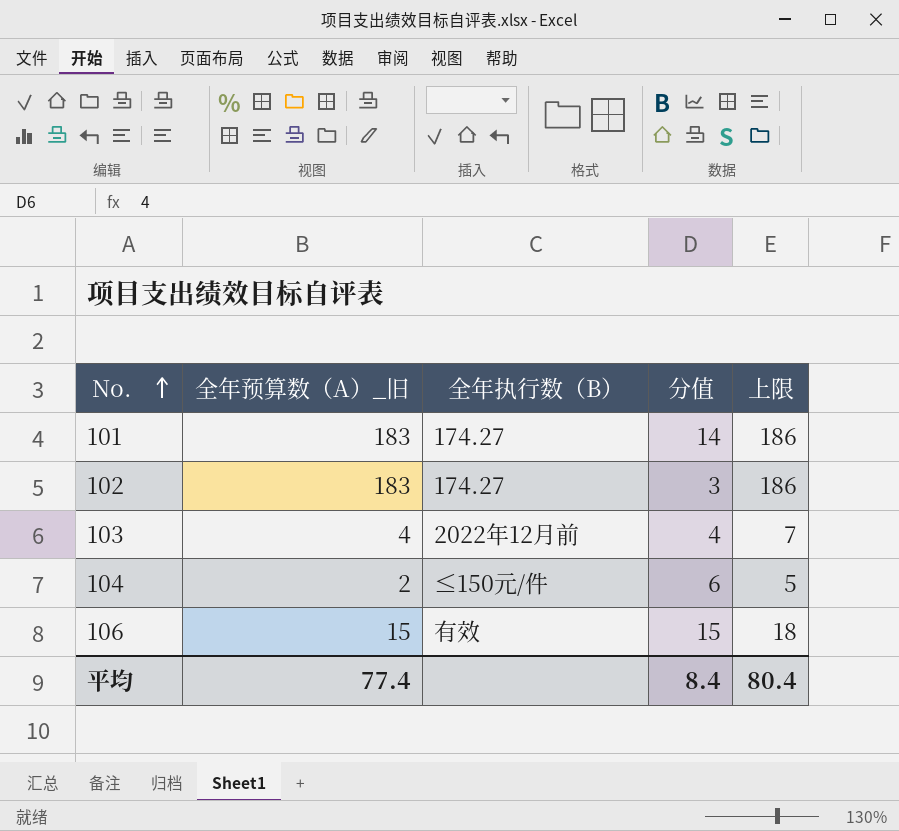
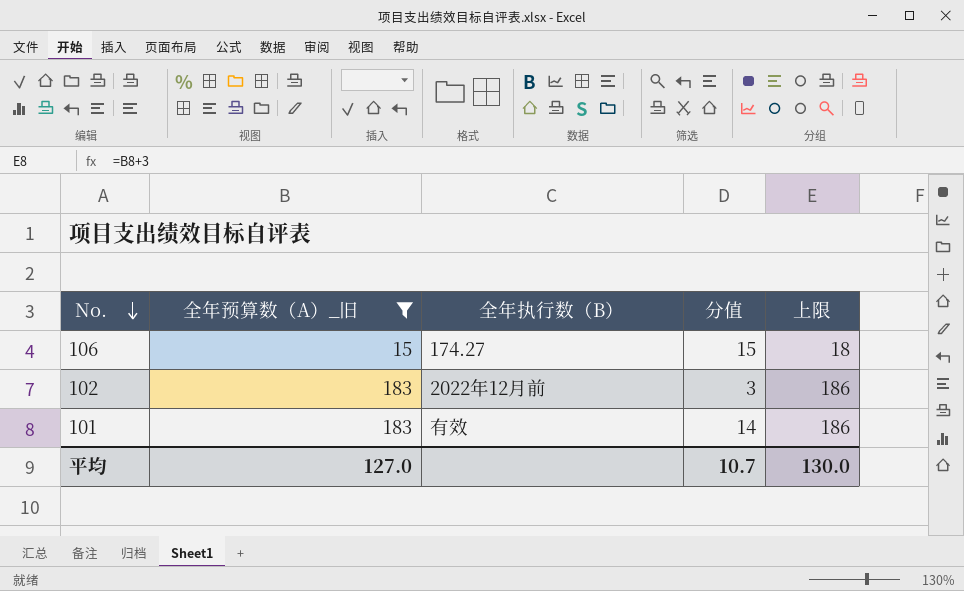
filter: none -> 全年预算数（A）_旧 >= 15
row order: No. ascending -> No. descending
106 | 全年执行数（B）: 有效 -> 174.27
102 | 全年执行数（B）: 174.27 -> 2022年12月前
101 | 全年执行数（B）: 174.27 -> 有效
平均 | 全年预算数（A）_旧: 77.4 -> 127.0
平均 | 分值: 8.4 -> 10.7
平均 | 上限: 80.4 -> 130.0

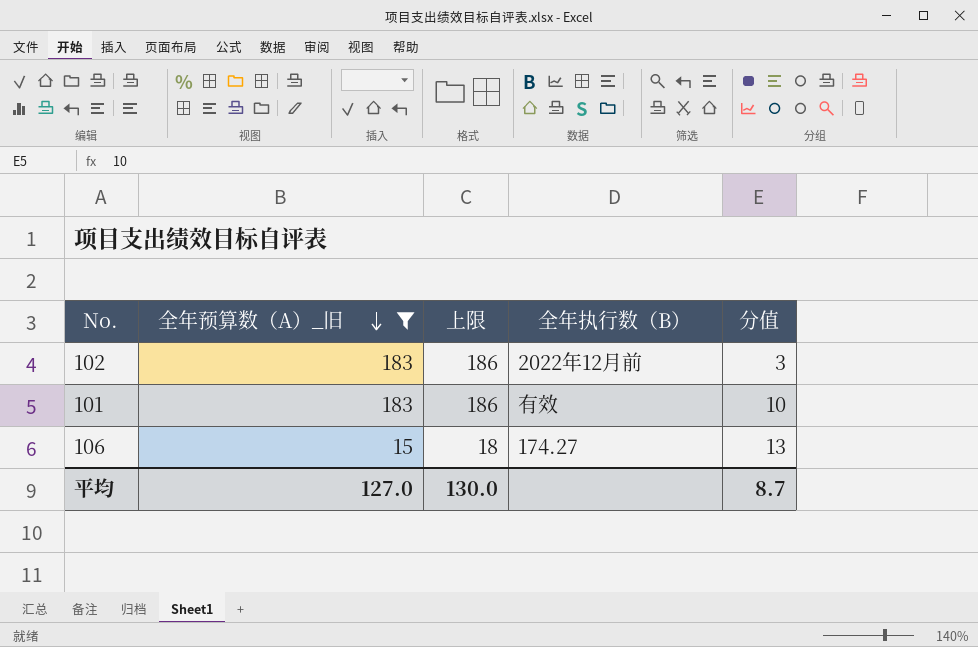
row order: No. descending -> 全年预算数（A）_旧 descending
column 上限 | position: 5 -> 3
101 | 分值: 14 -> 10
106 | 分值: 15 -> 13
平均 | 分值: 10.7 -> 8.7

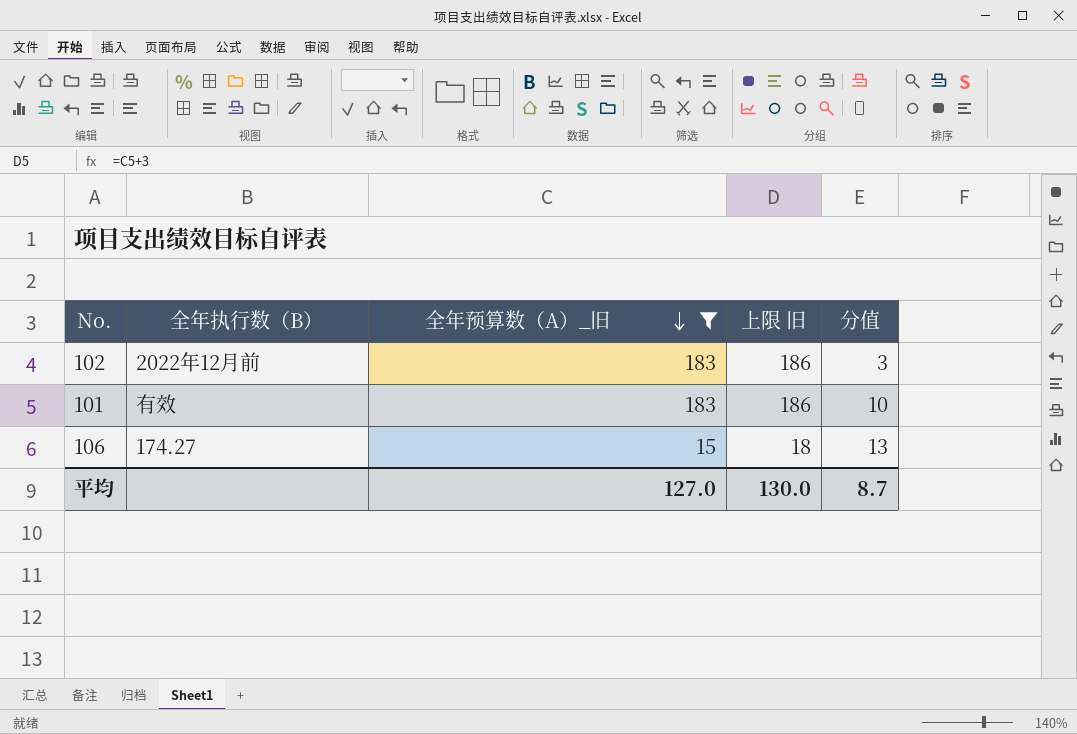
column 全年执行数（B） | position: 4 -> 2
column name: 上限 -> 上限 旧

